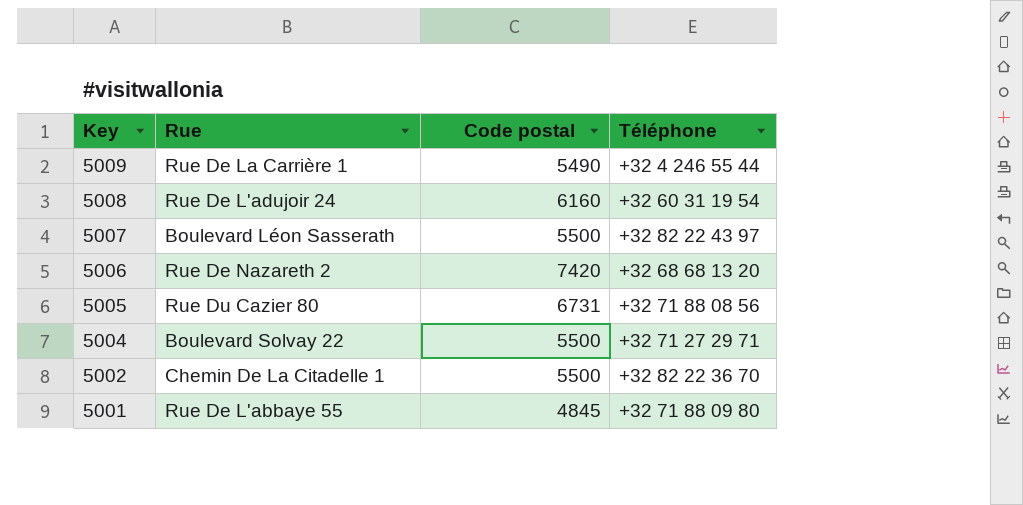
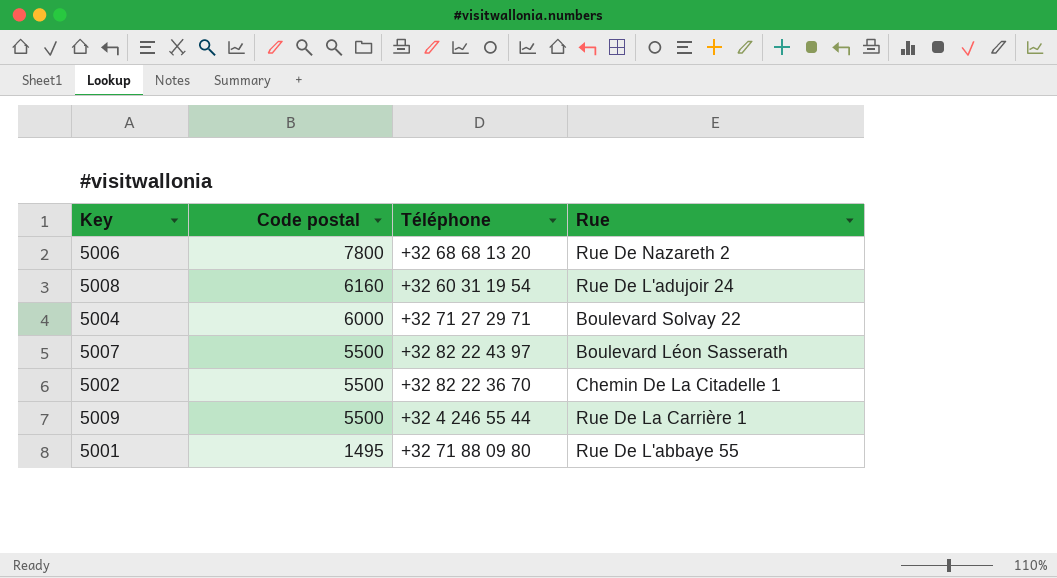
row order: Key descending -> Code postal descending
column Rue | position: 2 -> 4
row 5005: Rue Du Cazier 80 | 6731 | +32 71 88 08 56 -> none
5006 | Code postal: 7420 -> 7800
5004 | Code postal: 5500 -> 6000
5009 | Code postal: 5490 -> 5500
5001 | Code postal: 4845 -> 1495

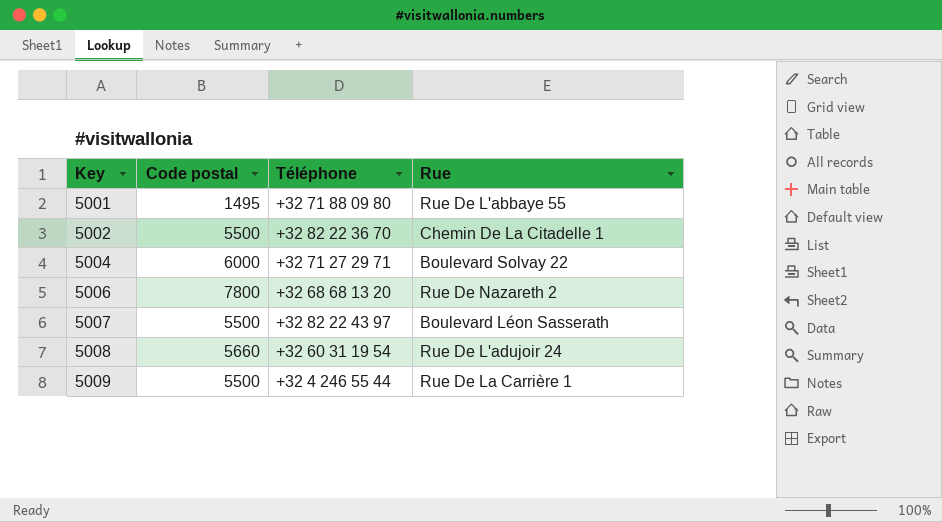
row order: Code postal descending -> Key ascending
5008 | Code postal: 6160 -> 5660

